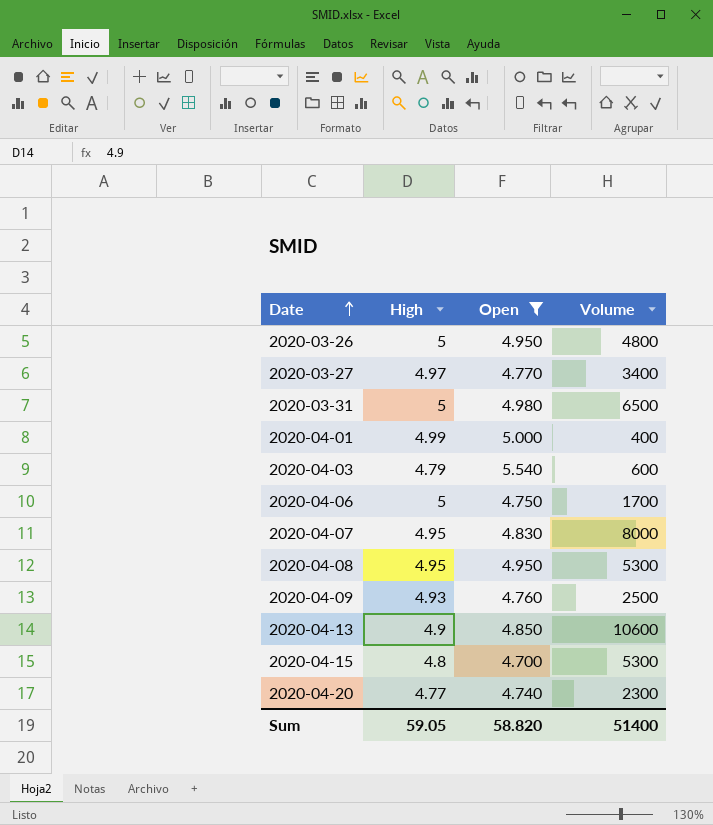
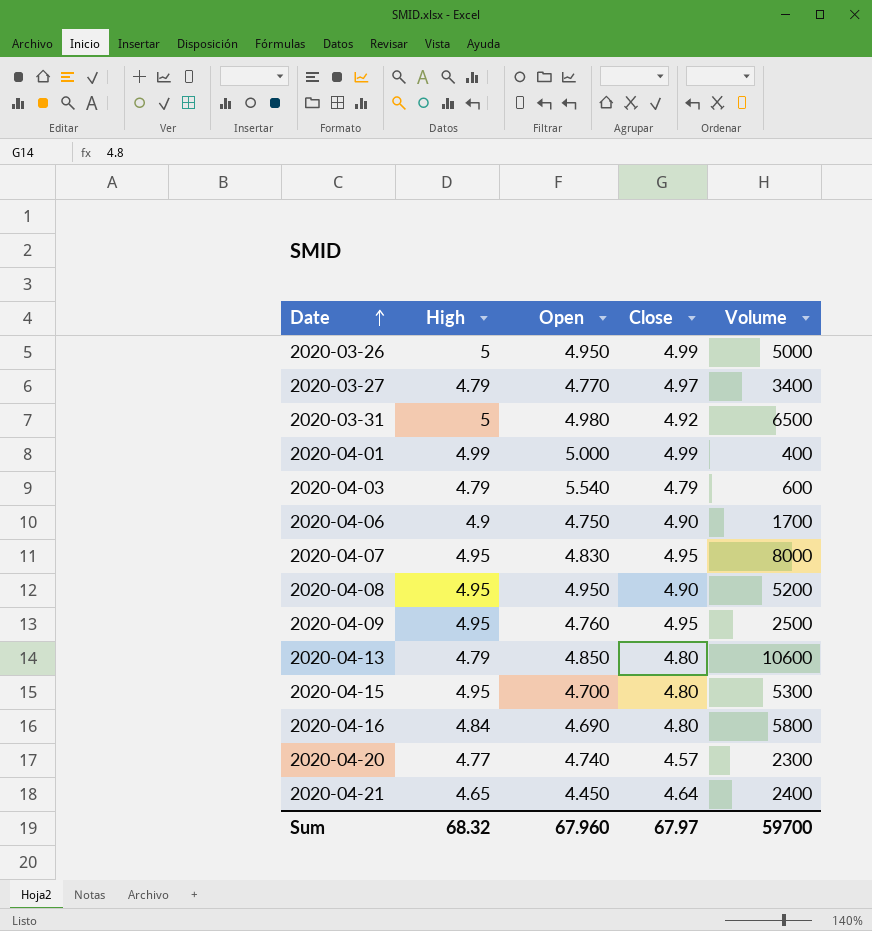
filter: Open >= 4.700 -> none
column Close | position: none -> 4
2020-03-26 | Volume: 4800 -> 5000
2020-03-27 | High: 4.97 -> 4.79
2020-04-06 | High: 5 -> 4.9
2020-04-08 | Volume: 5300 -> 5200
2020-04-09 | High: 4.93 -> 4.95
2020-04-13 | High: 4.9 -> 4.79
2020-04-15 | High: 4.8 -> 4.95
Sum | High: 59.05 -> 68.32
Sum | Open: 58.820 -> 67.960
Sum | Volume: 51400 -> 59700

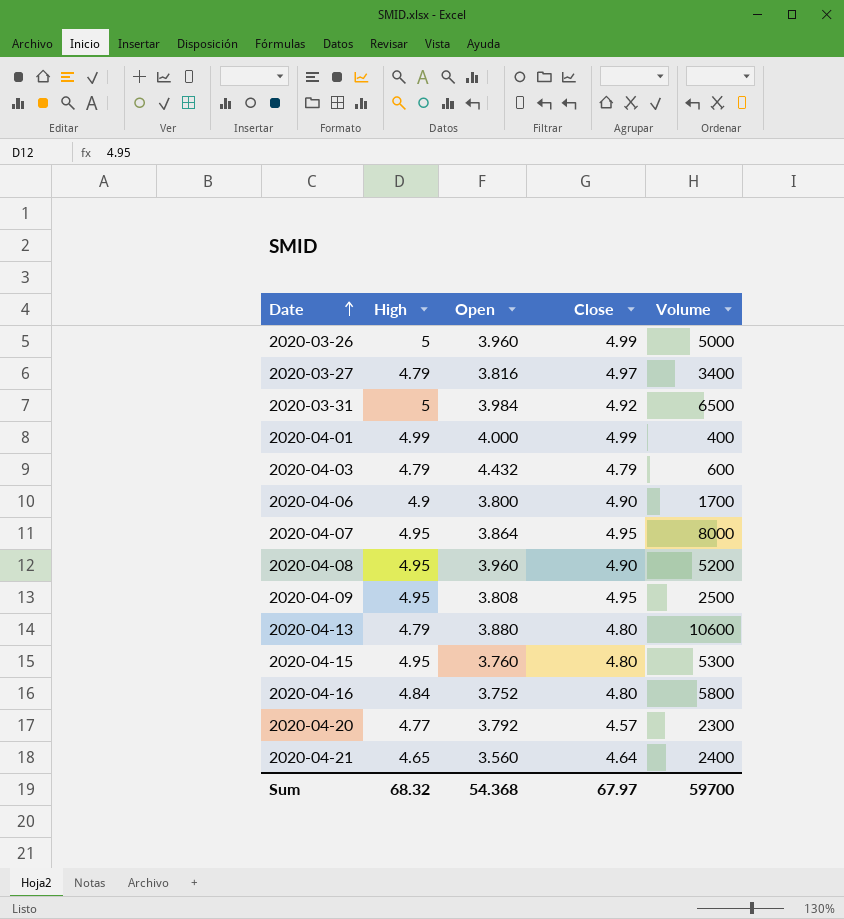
2020-03-26 | Open: 4.950 -> 3.960
2020-03-27 | Open: 4.770 -> 3.816
2020-03-31 | Open: 4.980 -> 3.984
2020-04-01 | Open: 5.000 -> 4.000
2020-04-03 | Open: 5.540 -> 4.432
2020-04-06 | Open: 4.750 -> 3.800
2020-04-07 | Open: 4.830 -> 3.864
2020-04-08 | Open: 4.950 -> 3.960
2020-04-09 | Open: 4.760 -> 3.808
2020-04-13 | Open: 4.850 -> 3.880
2020-04-15 | Open: 4.700 -> 3.760
2020-04-16 | Open: 4.690 -> 3.752
2020-04-20 | Open: 4.740 -> 3.792
2020-04-21 | Open: 4.450 -> 3.560
Sum | Open: 67.960 -> 54.368

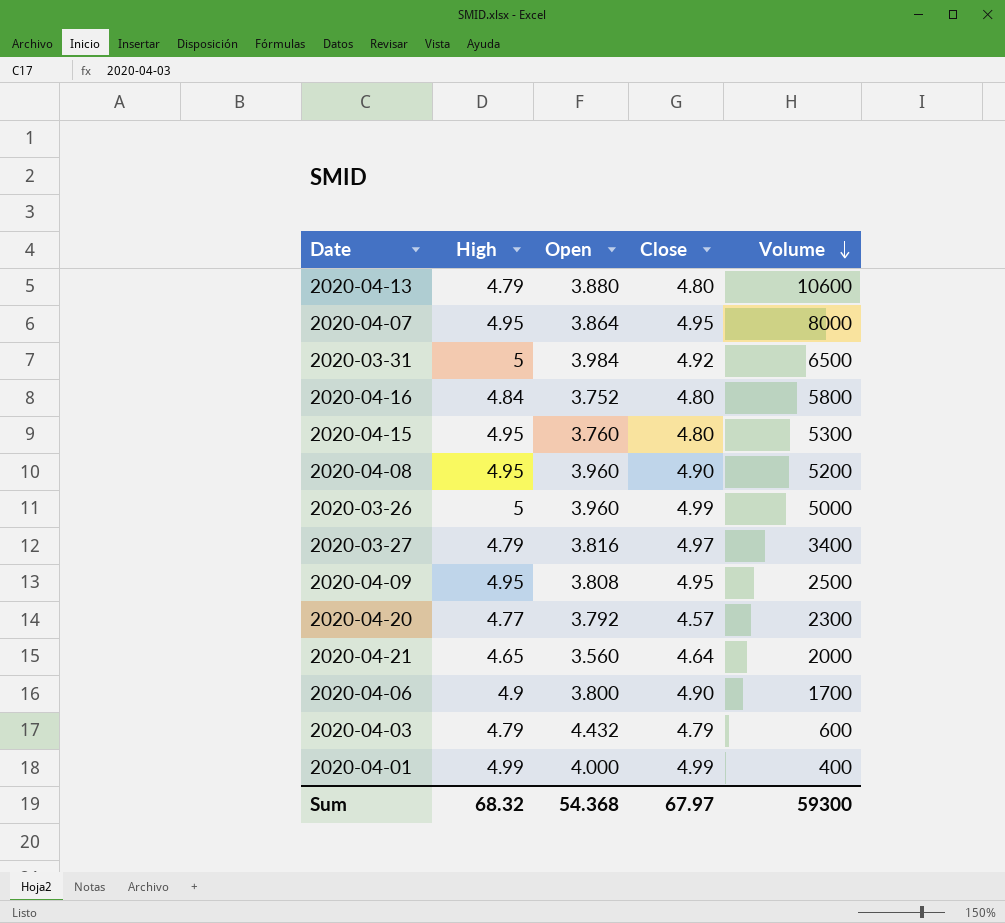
row order: Date ascending -> Volume descending
2020-04-21 | Volume: 2400 -> 2000
Sum | Volume: 59700 -> 59300

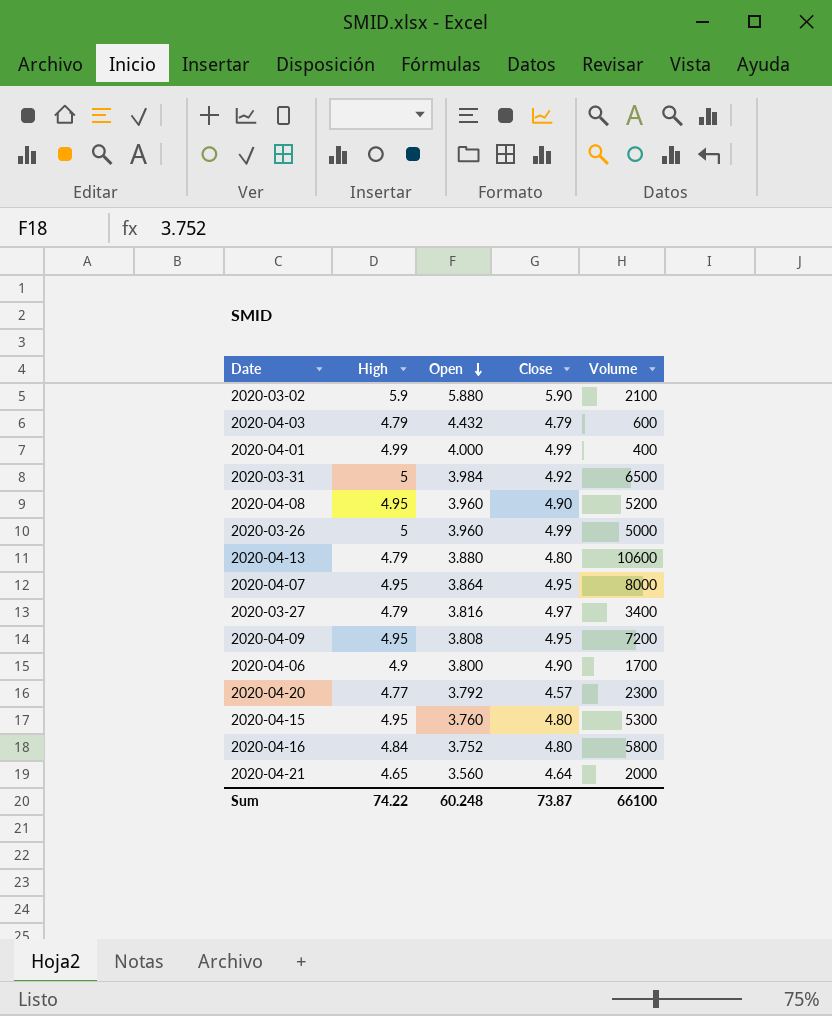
row order: Volume descending -> Open descending
row 2020-03-02: none -> 5.9 | 5.880 | 5.90 | 2100
2020-04-09 | Volume: 2500 -> 7200
Sum | High: 68.32 -> 74.22
Sum | Open: 54.368 -> 60.248
Sum | Close: 67.97 -> 73.87
Sum | Volume: 59300 -> 66100

